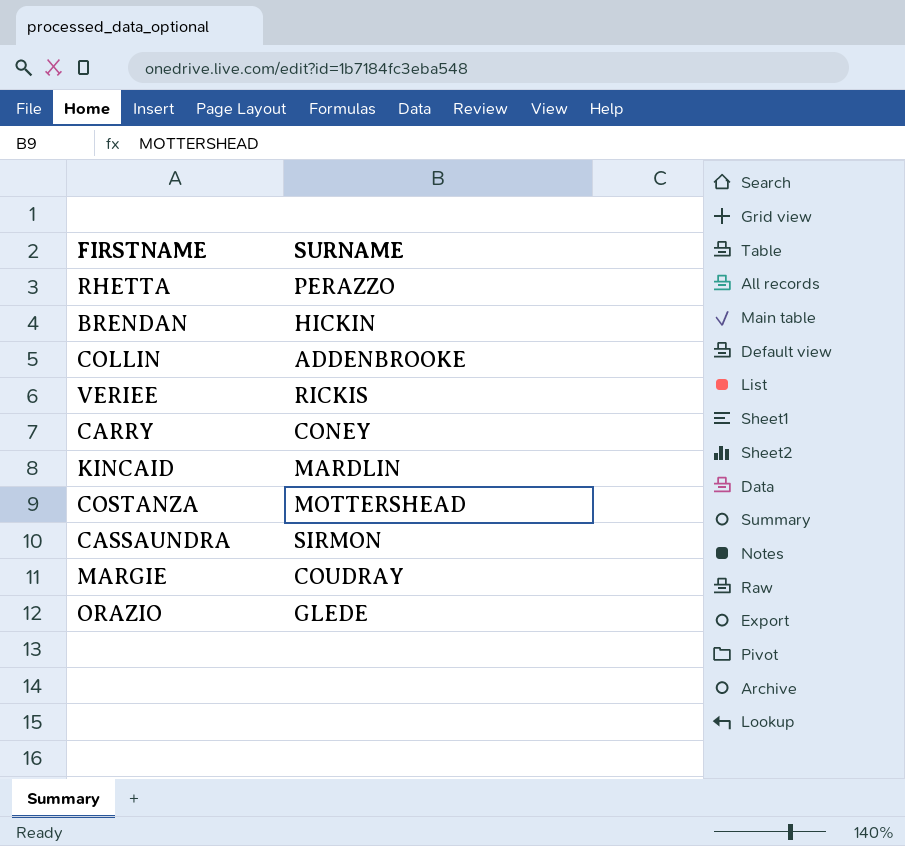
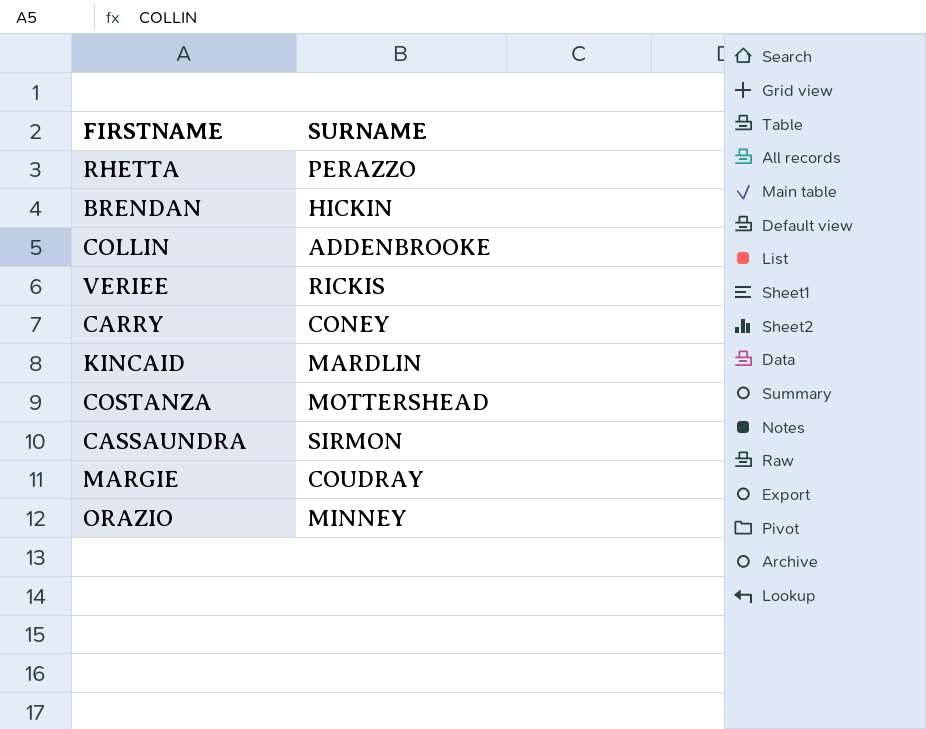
ORAZIO | SURNAME: GLEDE -> MINNEY

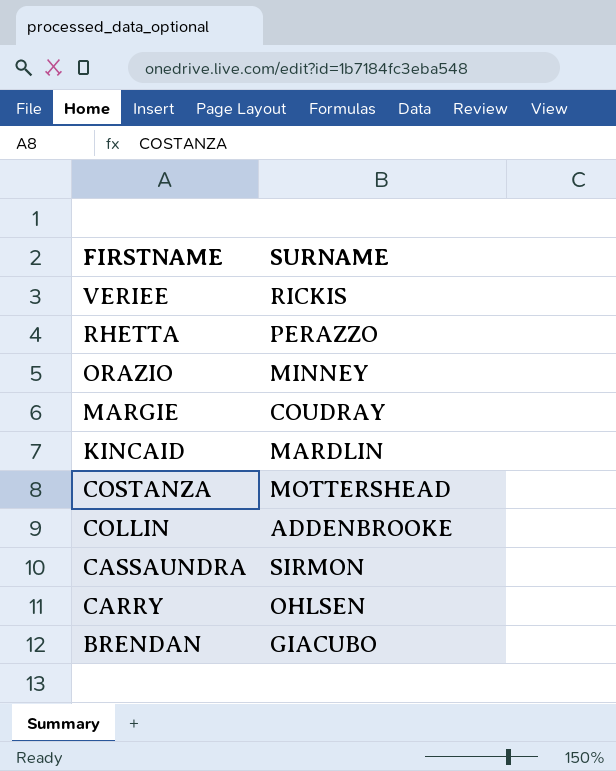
row order: none -> FIRSTNAME descending
CARRY | SURNAME: CONEY -> OHLSEN
BRENDAN | SURNAME: HICKIN -> GIACUBO

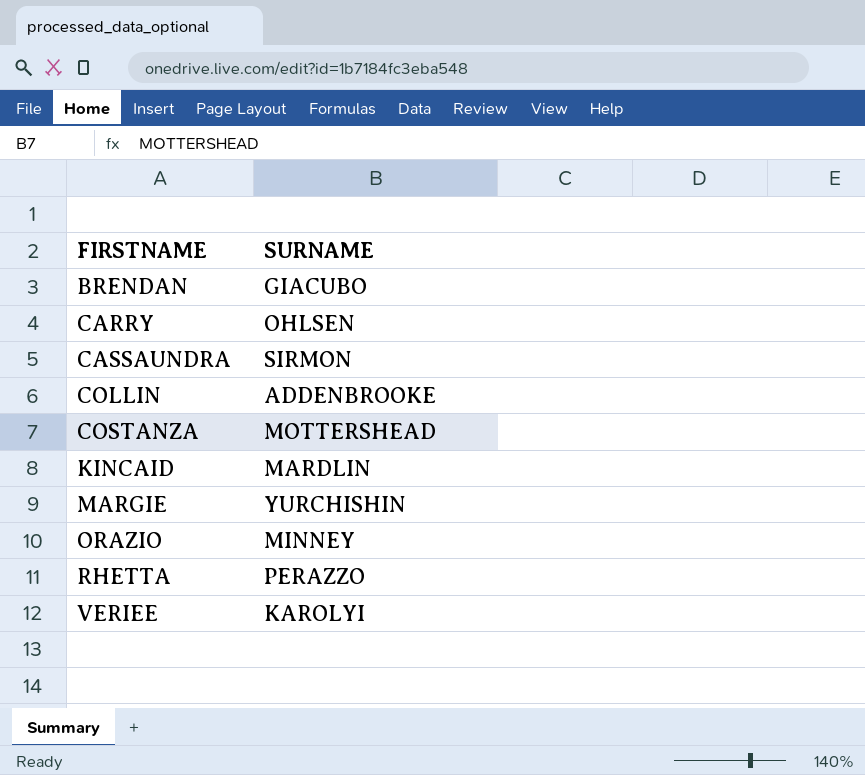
row order: FIRSTNAME descending -> FIRSTNAME ascending
MARGIE | SURNAME: COUDRAY -> YURCHISHIN
VERIEE | SURNAME: RICKIS -> KAROLYI

